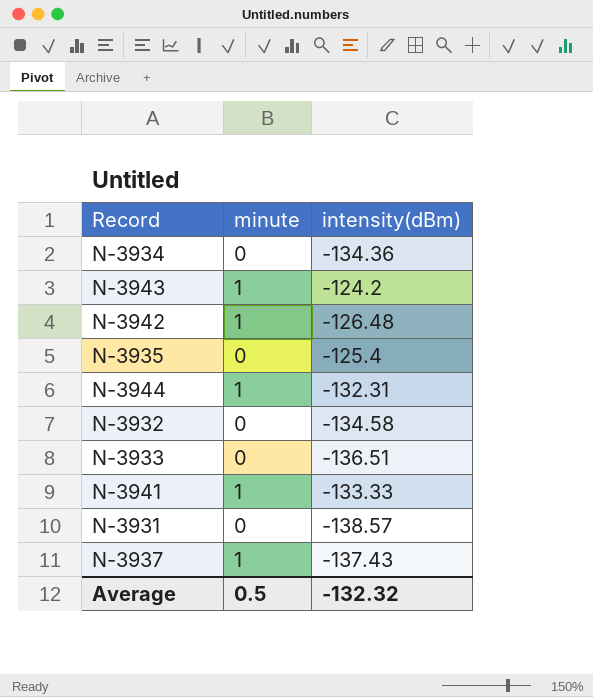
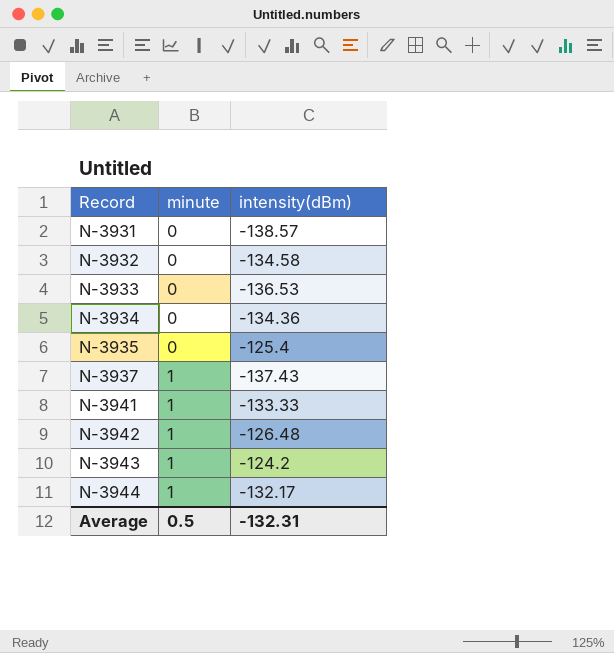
row order: none -> Record ascending
N-3933 | intensity(dBm): -136.51 -> -136.53
N-3944 | intensity(dBm): -132.31 -> -132.17
Average | intensity(dBm): -132.32 -> -132.31

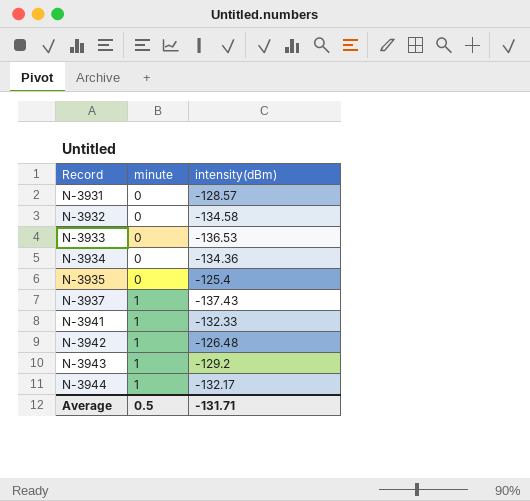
N-3931 | intensity(dBm): -138.57 -> -128.57
N-3941 | intensity(dBm): -133.33 -> -132.33
N-3943 | intensity(dBm): -124.2 -> -129.2
Average | intensity(dBm): -132.31 -> -131.71

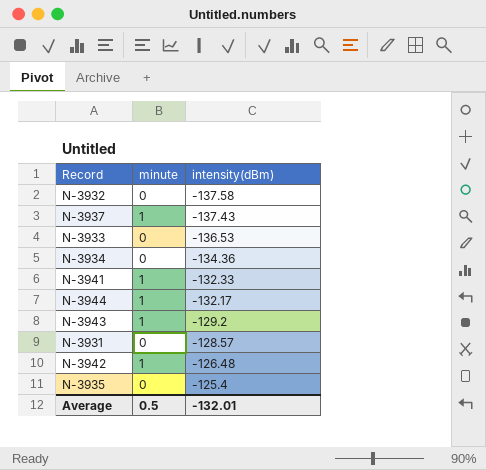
row order: Record ascending -> intensity(dBm) ascending
N-3932 | intensity(dBm): -134.58 -> -137.58
Average | intensity(dBm): -131.71 -> -132.01

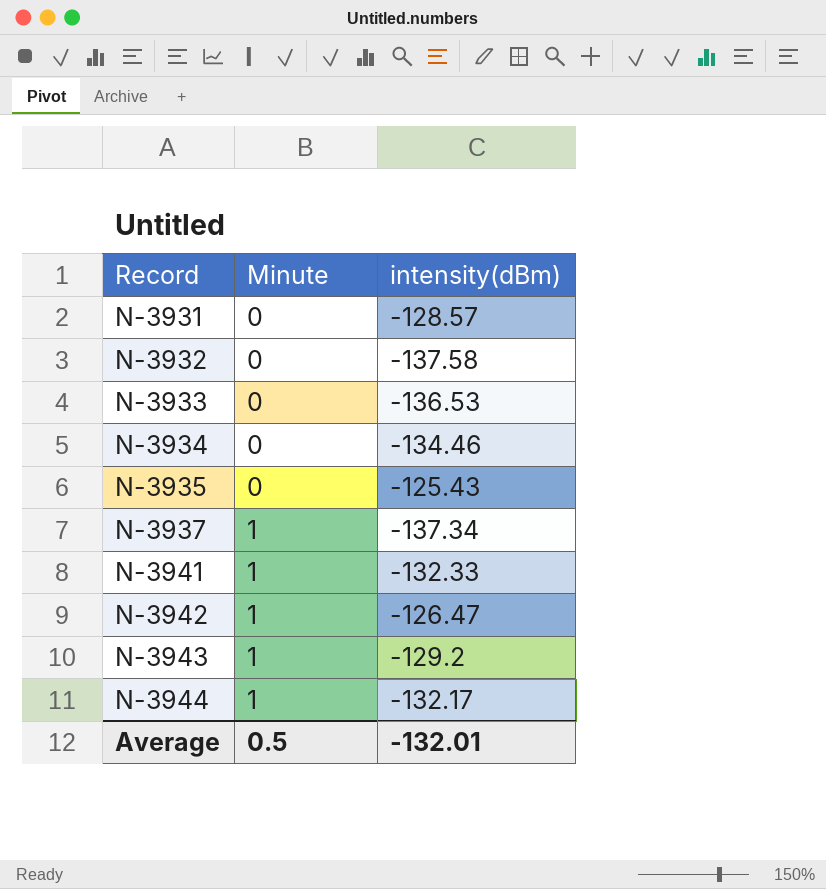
row order: intensity(dBm) ascending -> Record ascending
column name: minute -> Minute
N-3934 | intensity(dBm): -134.36 -> -134.46
N-3935 | intensity(dBm): -125.4 -> -125.43
N-3937 | intensity(dBm): -137.43 -> -137.34
N-3942 | intensity(dBm): -126.48 -> -126.47

